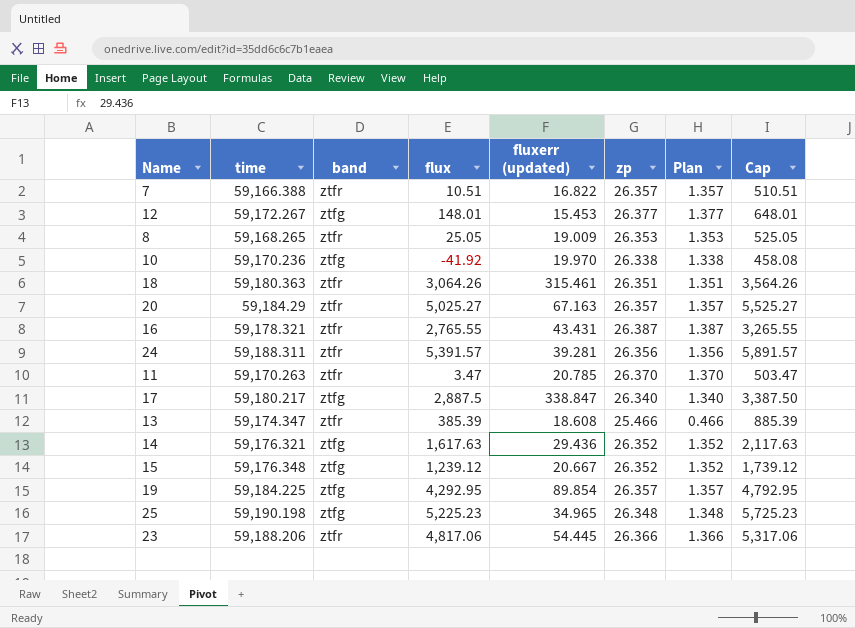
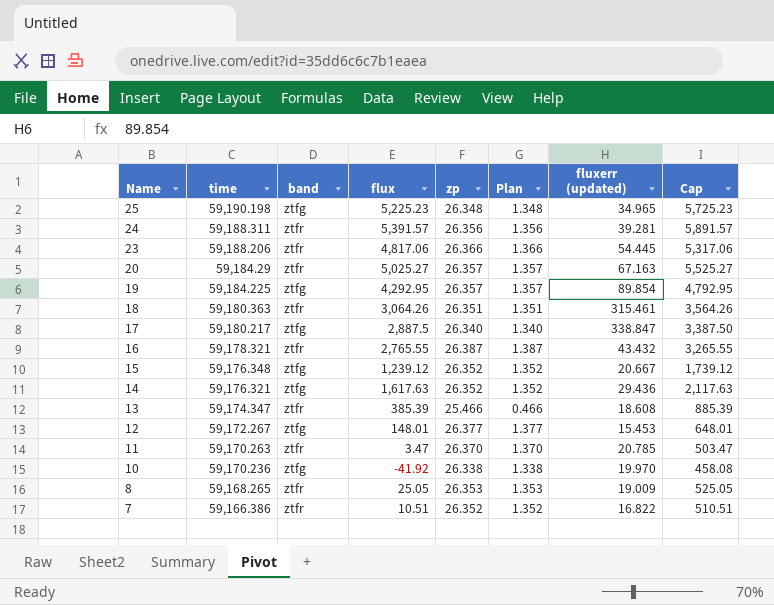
row order: none -> Name descending
column fluxerr (updated) | position: 5 -> 7
16 | fluxerr (updated): 43.431 -> 43.432
7 | time: 59,166.388 -> 59,166.386
7 | zp: 26.357 -> 26.352
7 | Plan: 1.357 -> 1.352

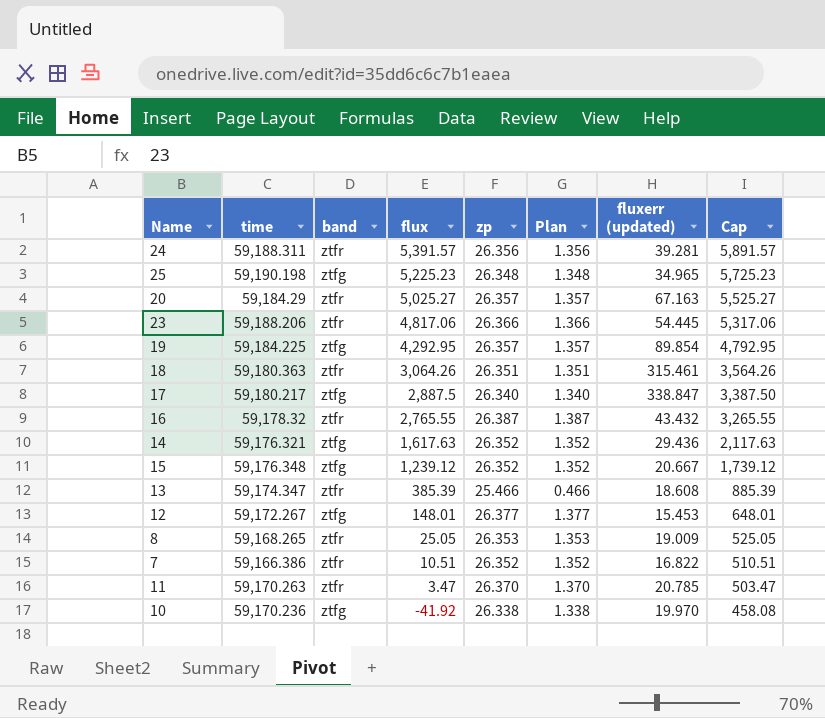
row order: Name descending -> flux descending
16 | time: 59,178.321 -> 59,178.32

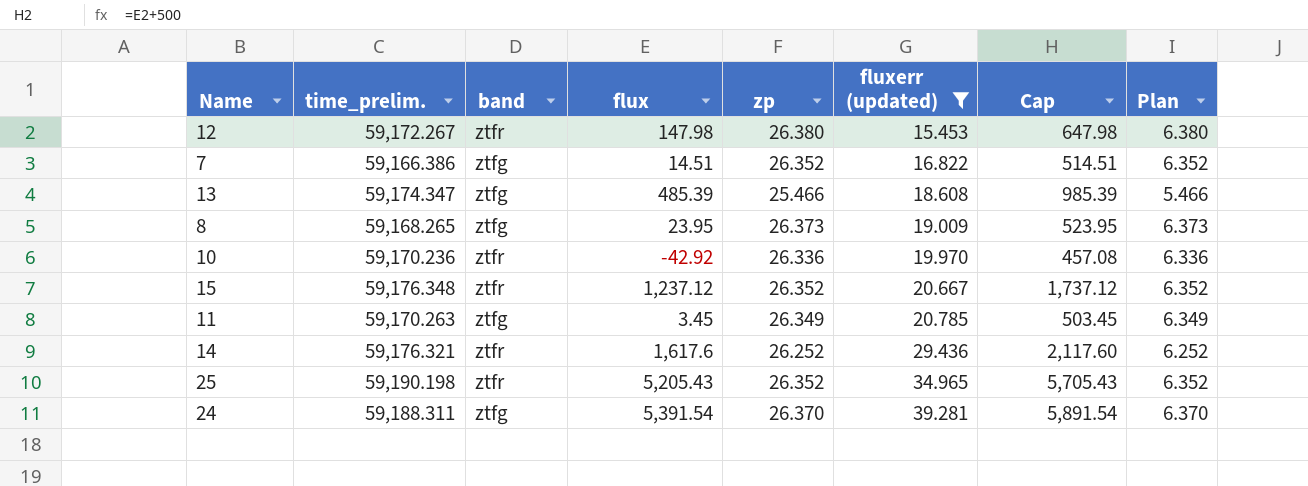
filter: none -> fluxerr (updated) <= 39.281
row order: flux descending -> fluxerr (updated) ascending
column name: time -> time_prelim.
column Plan | formula: [zp] - 25 -> [zp] - 20
column Plan | position: 6 -> 8
12 | band: ztfg -> ztfr
12 | flux: 148.01 -> 147.98
12 | zp: 26.377 -> 26.380
12 | Cap: 648.01 -> 647.98
7 | band: ztfr -> ztfg
7 | flux: 10.51 -> 14.51
7 | Cap: 510.51 -> 514.51
13 | band: ztfr -> ztfg
13 | flux: 385.39 -> 485.39
13 | Cap: 885.39 -> 985.39
8 | band: ztfr -> ztfg
8 | flux: 25.05 -> 23.95
8 | zp: 26.353 -> 26.373
8 | Cap: 525.05 -> 523.95
10 | band: ztfg -> ztfr
10 | flux: -41.92 -> -42.92
10 | zp: 26.338 -> 26.336
10 | Cap: 458.08 -> 457.08
15 | band: ztfg -> ztfr
15 | flux: 1,239.12 -> 1,237.12
15 | Cap: 1,739.12 -> 1,737.12
11 | band: ztfr -> ztfg
11 | flux: 3.47 -> 3.45
11 | zp: 26.370 -> 26.349
11 | Cap: 503.47 -> 503.45
14 | band: ztfg -> ztfr
14 | flux: 1,617.63 -> 1,617.6
14 | zp: 26.352 -> 26.252
14 | Cap: 2,117.63 -> 2,117.60
25 | band: ztfg -> ztfr
25 | flux: 5,225.23 -> 5,205.43
25 | zp: 26.348 -> 26.352
25 | Cap: 5,725.23 -> 5,705.43
24 | band: ztfr -> ztfg
24 | flux: 5,391.57 -> 5,391.54
24 | zp: 26.356 -> 26.370
24 | Cap: 5,891.57 -> 5,891.54

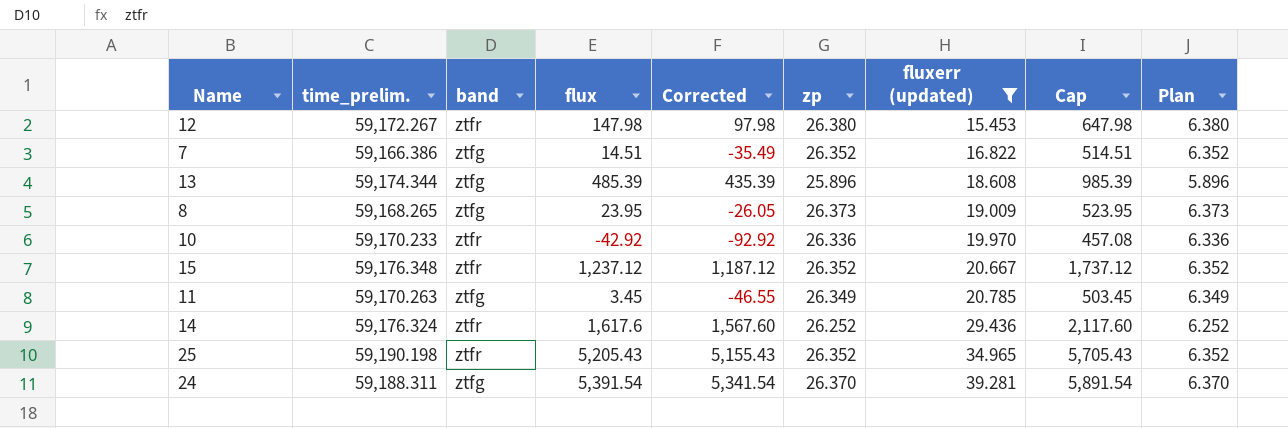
column Corrected | formula: none -> [flux] - 50
13 | time_prelim.: 59,174.347 -> 59,174.344
13 | zp: 25.466 -> 25.896
13 | Plan: 5.466 -> 5.896
10 | time_prelim.: 59,170.236 -> 59,170.233
14 | time_prelim.: 59,176.321 -> 59,176.324

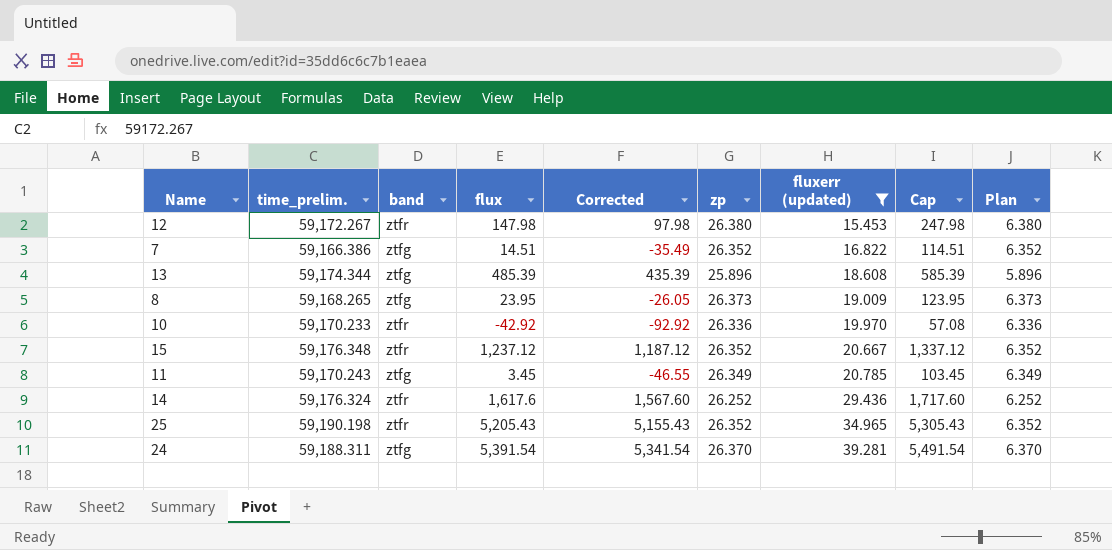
column Cap | formula: [flux] + 500 -> [flux] + 100
11 | time_prelim.: 59,170.263 -> 59,170.243

